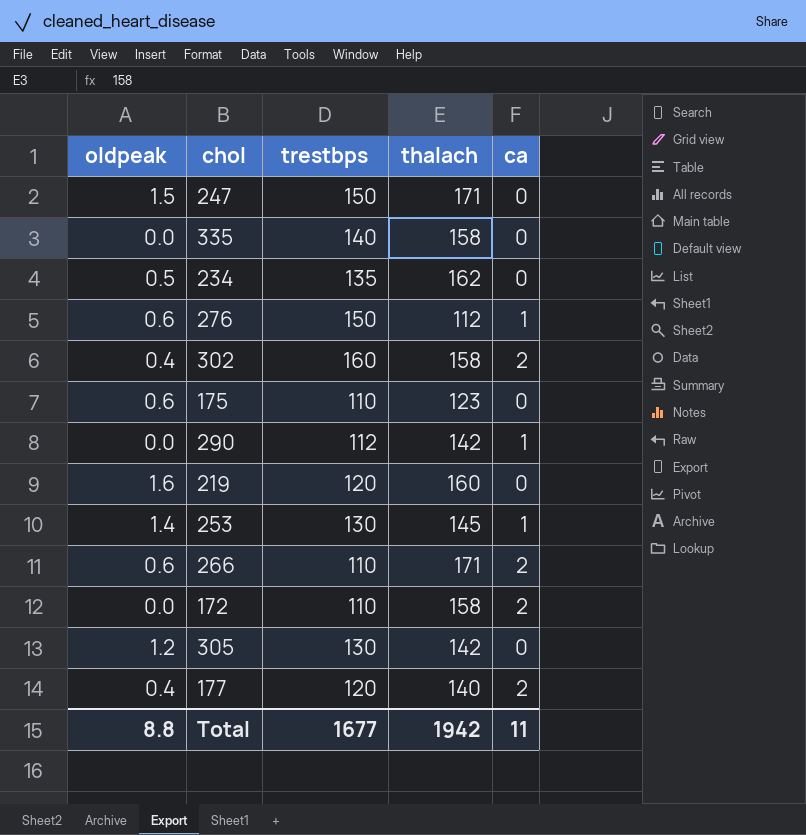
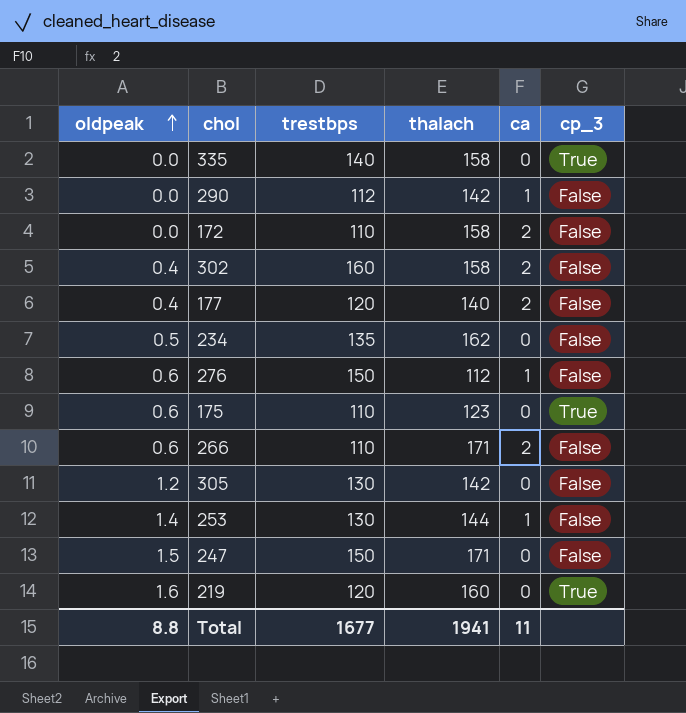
row order: none -> oldpeak ascending
column cp_3 | position: none -> 6
253 | thalach: 145 -> 144
Total | thalach: 1942 -> 1941

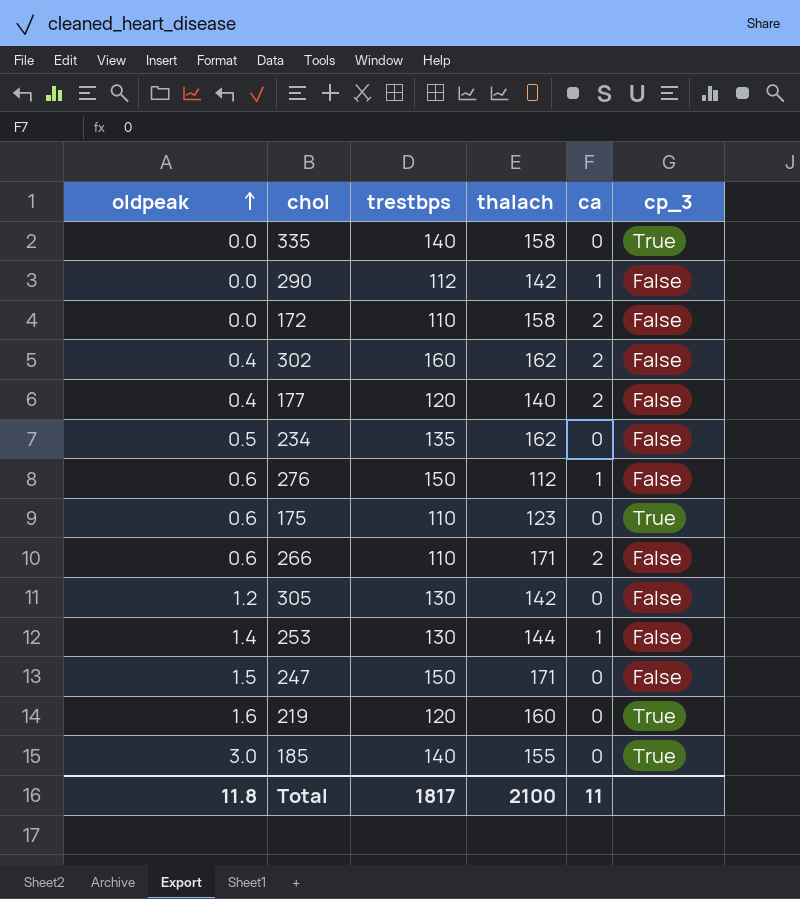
302 | thalach: 158 -> 162
row 185: none -> 3.0 | 140 | 155 | 0 | True
Total | oldpeak: 8.8 -> 11.8
Total | trestbps: 1677 -> 1817
Total | thalach: 1941 -> 2100

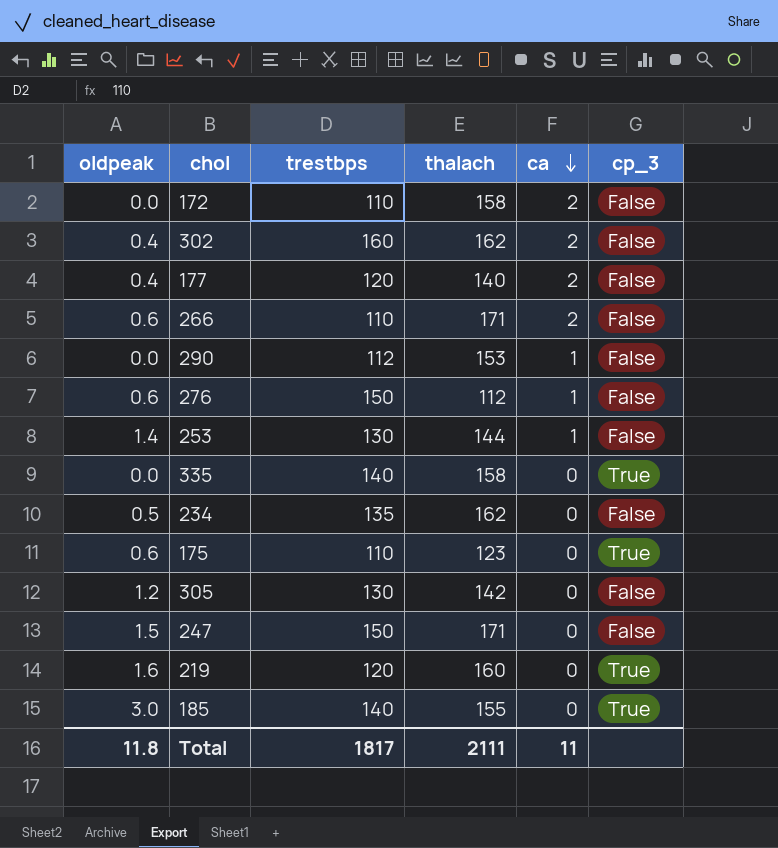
row order: oldpeak ascending -> ca descending
290 | thalach: 142 -> 153
Total | thalach: 2100 -> 2111

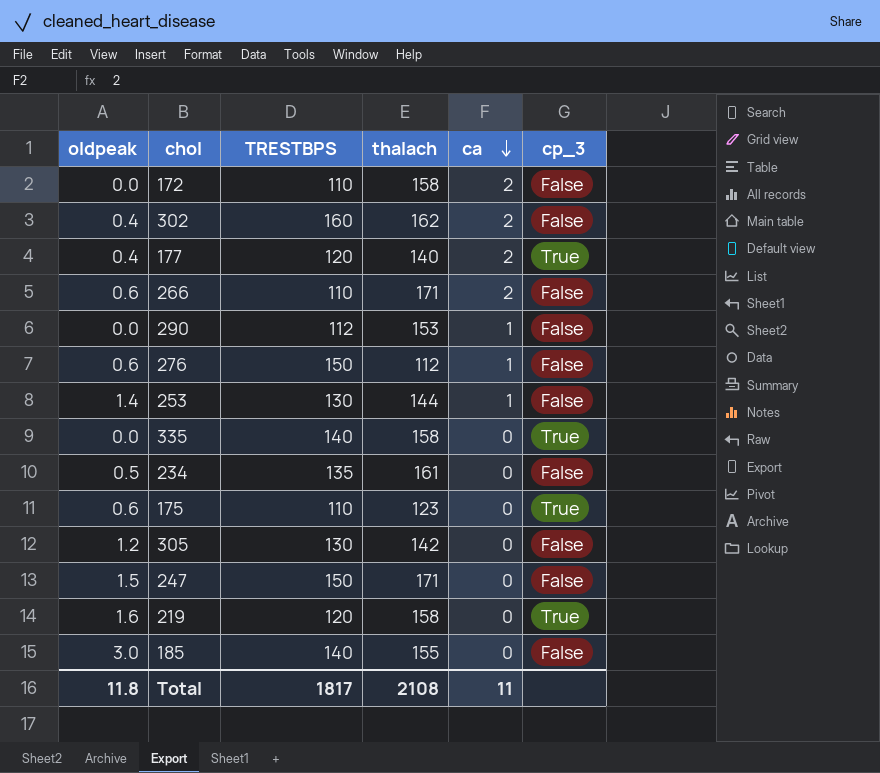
column name: trestbps -> TRESTBPS
177 | cp_3: False -> True
234 | thalach: 162 -> 161
219 | thalach: 160 -> 158
185 | cp_3: True -> False
Total | thalach: 2111 -> 2108

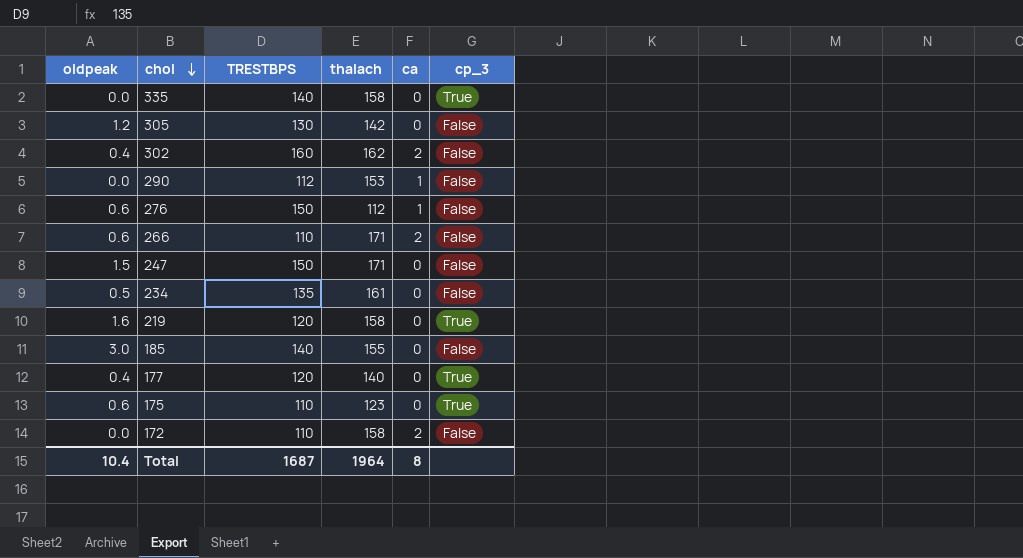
row order: ca descending -> chol descending
row 253: 1.4 | 130 | 144 | 1 | False -> none
177 | ca: 2 -> 0
Total | oldpeak: 11.8 -> 10.4
Total | TRESTBPS: 1817 -> 1687
Total | thalach: 2108 -> 1964
Total | ca: 11 -> 8

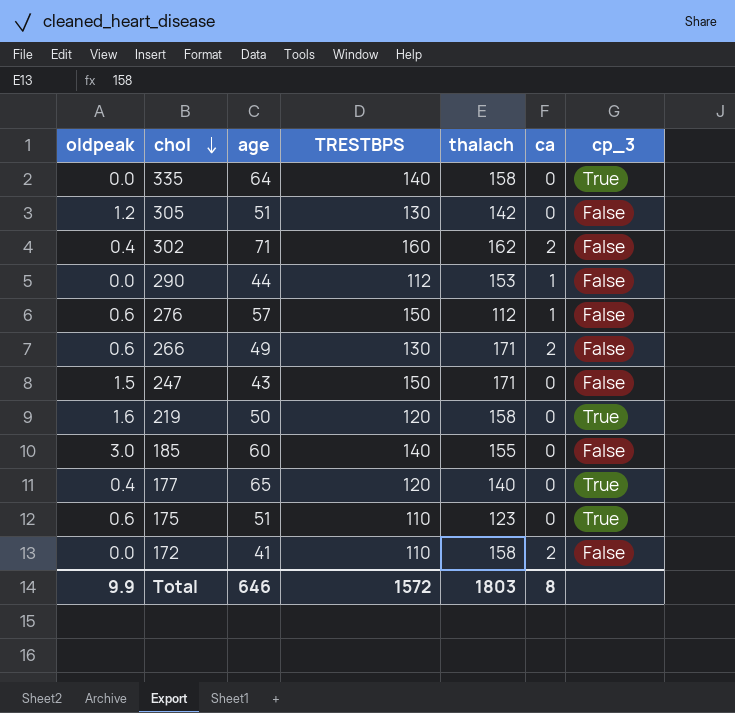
column age | position: none -> 3
row 234: 0.5 | 135 | 161 | 0 | False -> none
266 | TRESTBPS: 110 -> 130
Total | oldpeak: 10.4 -> 9.9
Total | TRESTBPS: 1687 -> 1572
Total | thalach: 1964 -> 1803

